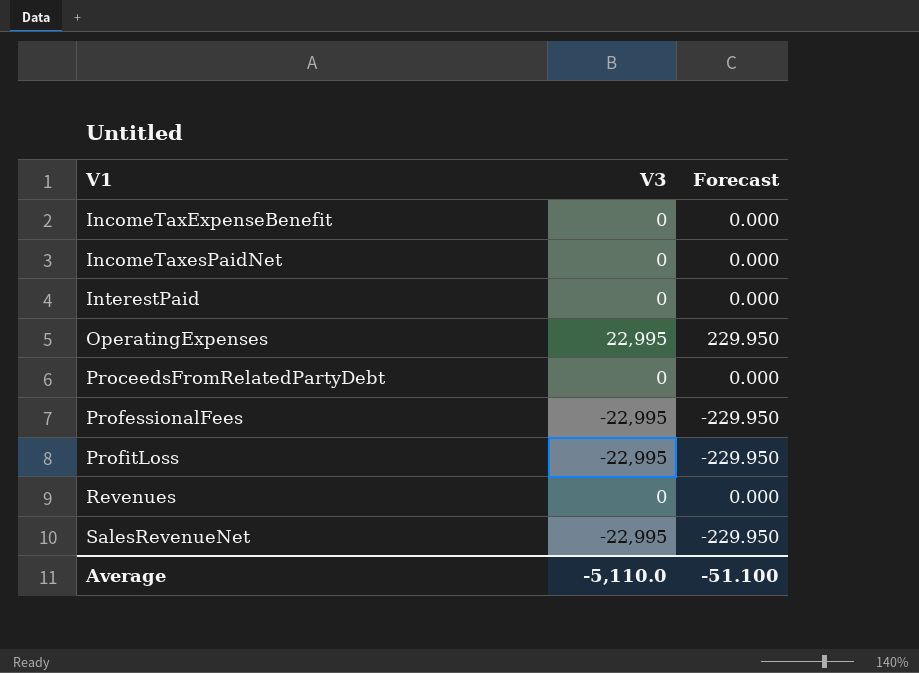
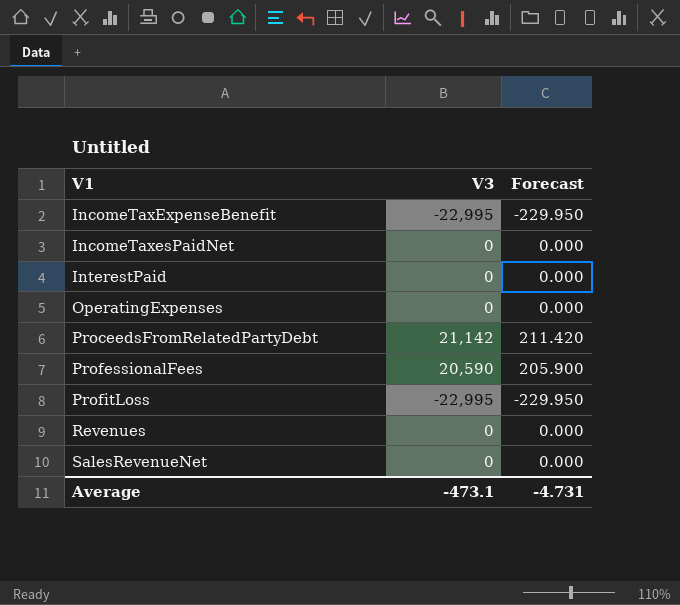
IncomeTaxExpenseBenefit | V3: 0 -> -22,995
IncomeTaxExpenseBenefit | Forecast: 0.000 -> -229.950
OperatingExpenses | V3: 22,995 -> 0
OperatingExpenses | Forecast: 229.950 -> 0.000
ProceedsFromRelatedPartyDebt | V3: 0 -> 21,142
ProceedsFromRelatedPartyDebt | Forecast: 0.000 -> 211.420
ProfessionalFees | V3: -22,995 -> 20,590
ProfessionalFees | Forecast: -229.950 -> 205.900
SalesRevenueNet | V3: -22,995 -> 0
SalesRevenueNet | Forecast: -229.950 -> 0.000
Average | V3: -5,110.0 -> -473.1
Average | Forecast: -51.100 -> -4.731

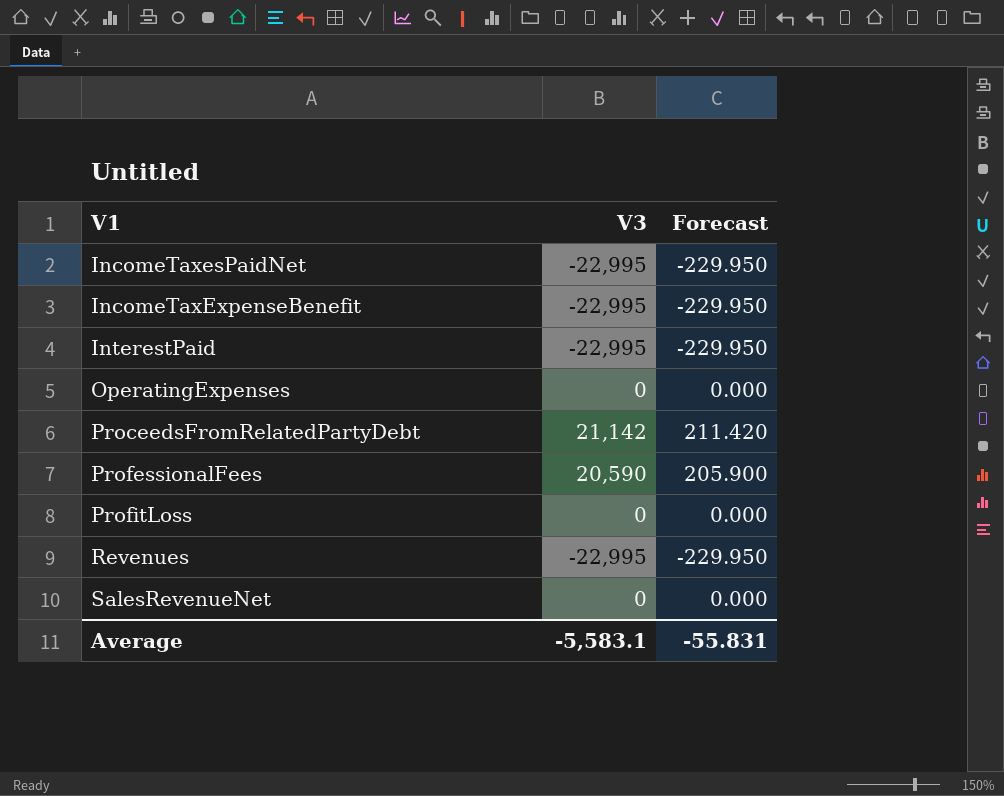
row order: none -> V1 ascending
IncomeTaxesPaidNet | V3: 0 -> -22,995
IncomeTaxesPaidNet | Forecast: 0.000 -> -229.950
InterestPaid | V3: 0 -> -22,995
InterestPaid | Forecast: 0.000 -> -229.950
ProfitLoss | V3: -22,995 -> 0
ProfitLoss | Forecast: -229.950 -> 0.000
Revenues | V3: 0 -> -22,995
Revenues | Forecast: 0.000 -> -229.950
Average | V3: -473.1 -> -5,583.1
Average | Forecast: -4.731 -> -55.831

